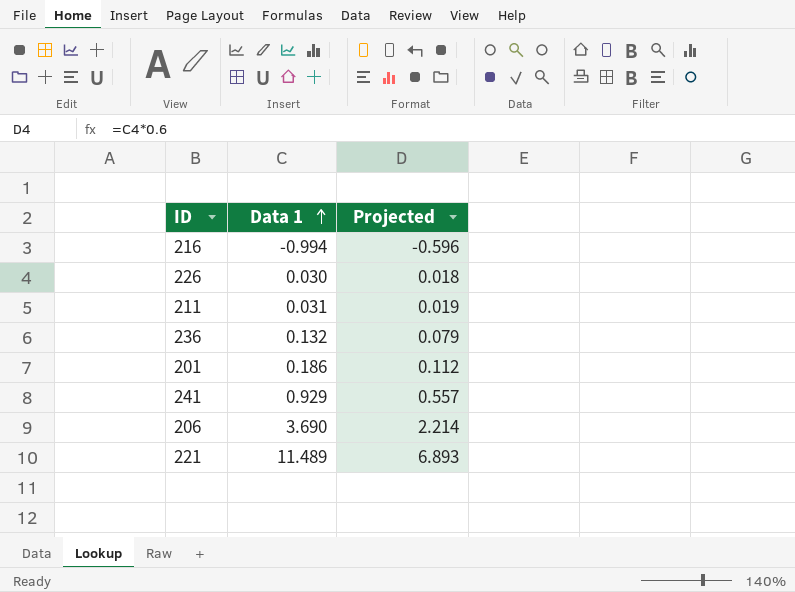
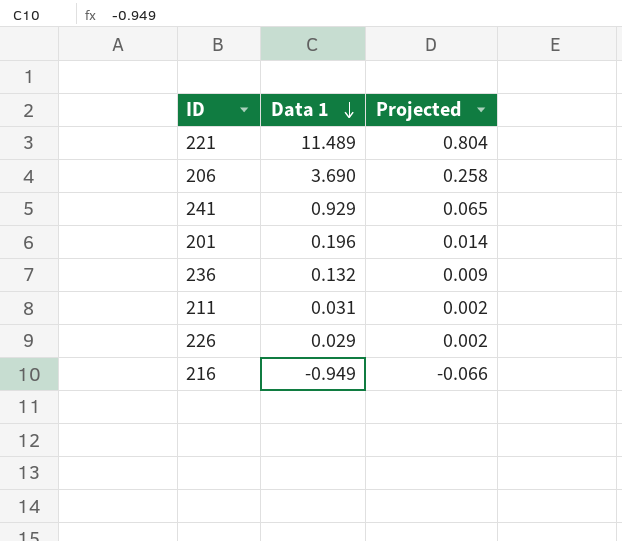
row order: Data 1 ascending -> Data 1 descending
column Projected | formula: [Data 1] * 0.6 -> [Data 1] * 0.07
201 | Data 1: 0.186 -> 0.196
226 | Data 1: 0.030 -> 0.029
216 | Data 1: -0.994 -> -0.949

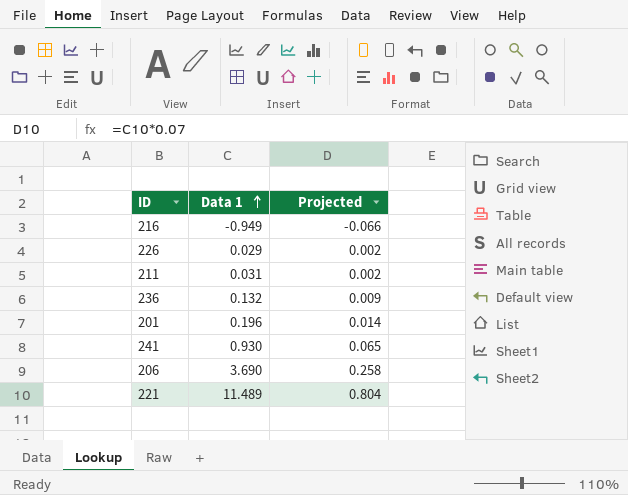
row order: Data 1 descending -> Data 1 ascending
241 | Data 1: 0.929 -> 0.930

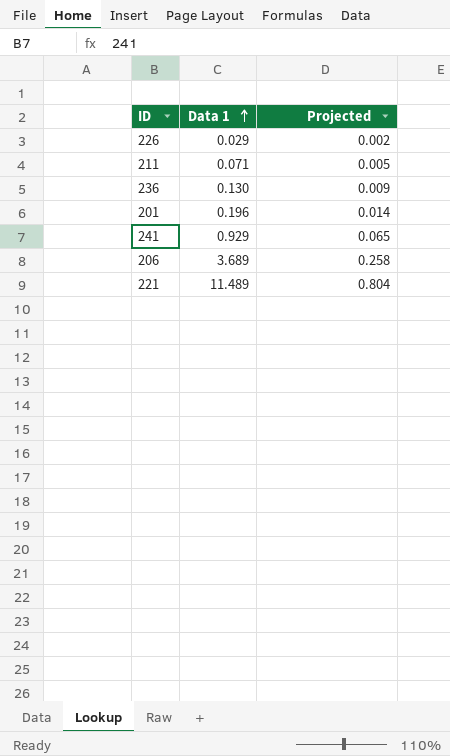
row 216: -0.949 | -0.066 -> none
211 | Data 1: 0.031 -> 0.071
211 | Projected: 0.002 -> 0.005
236 | Data 1: 0.132 -> 0.130
241 | Data 1: 0.930 -> 0.929
206 | Data 1: 3.690 -> 3.689

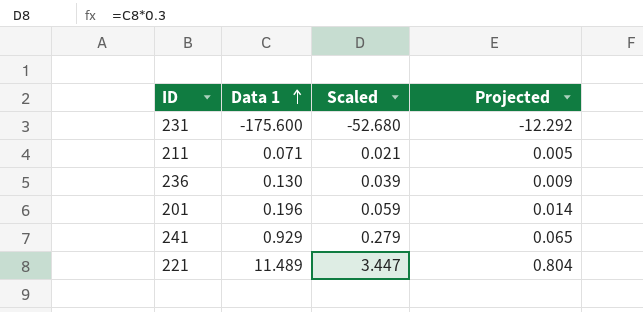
column Scaled | formula: none -> [Data 1] * 0.3
row 226: 0.029 | 0.002 -> none
row 206: 3.689 | 0.258 -> none
row 231: none -> -175.600 | -52.680 | -12.292

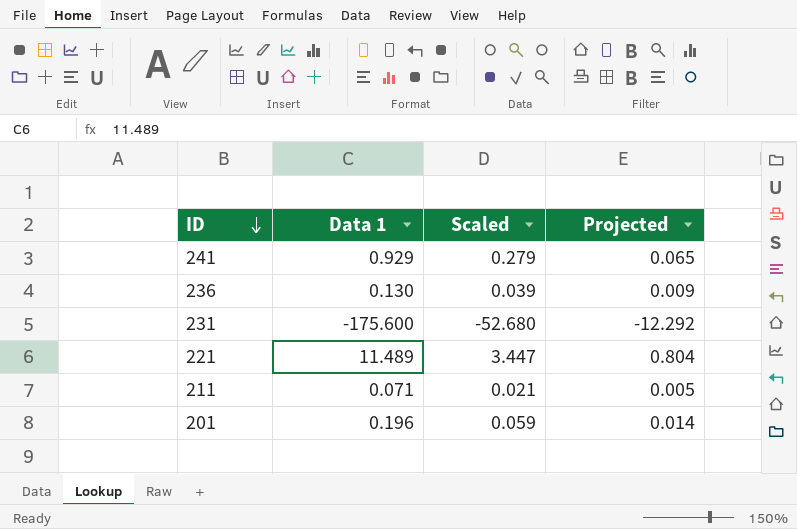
row order: Data 1 ascending -> ID descending

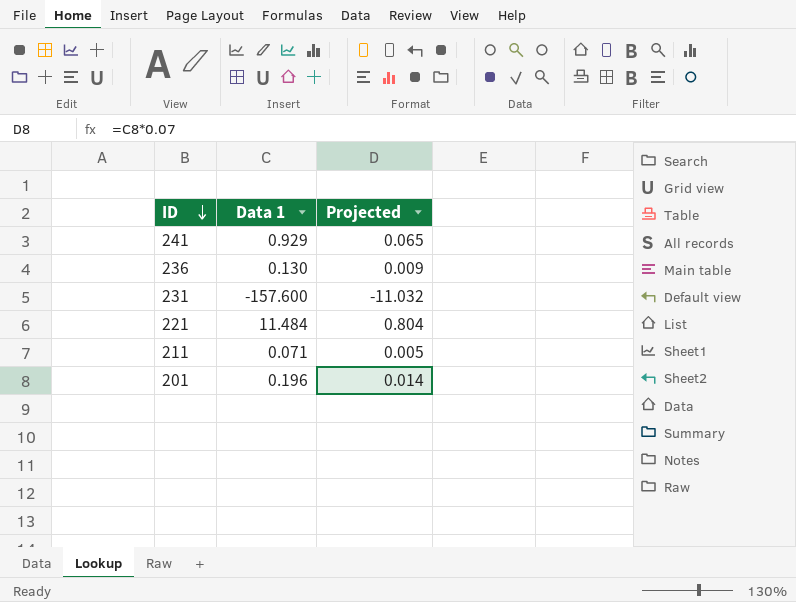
column Scaled | formula: [Data 1] * 0.3 -> none
231 | Data 1: -175.600 -> -157.600
231 | Projected: -12.292 -> -11.032
221 | Data 1: 11.489 -> 11.484

